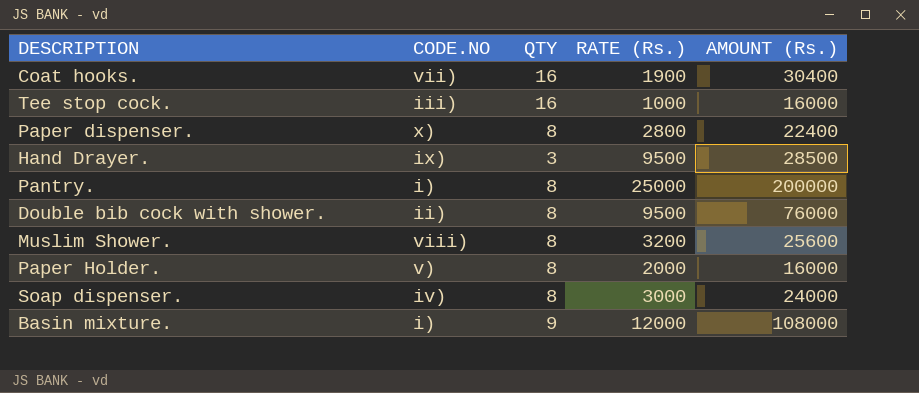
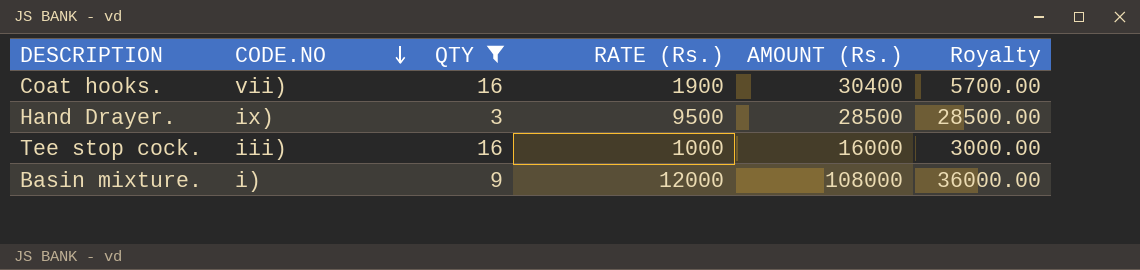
filter: none -> QTY != 8
row order: none -> CODE.NO descending
column Royalty | formula: none -> [RATE (Rs.)] * 3

